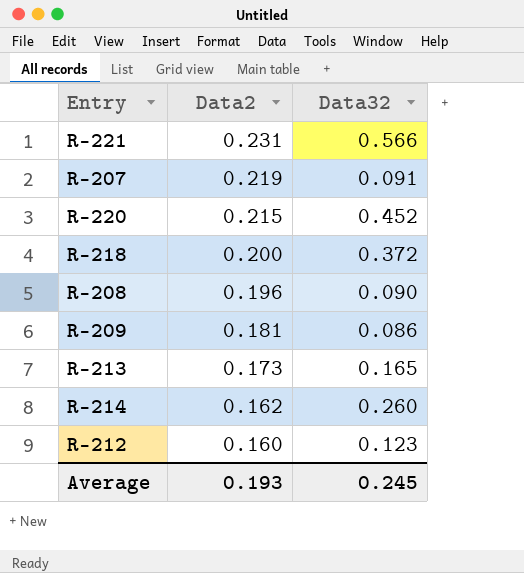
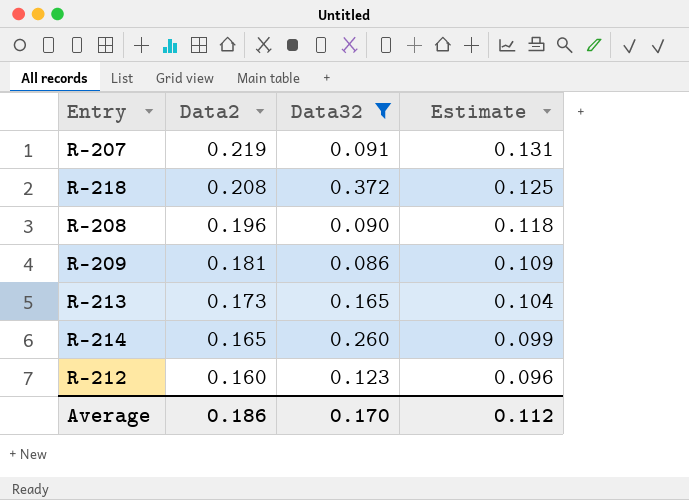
filter: none -> Data32 <= 0.372
column Estimate | formula: none -> [Data2] * 0.6
R-218 | Data2: 0.200 -> 0.208
R-214 | Data2: 0.162 -> 0.165
Average | Data2: 0.193 -> 0.186
Average | Data32: 0.245 -> 0.170

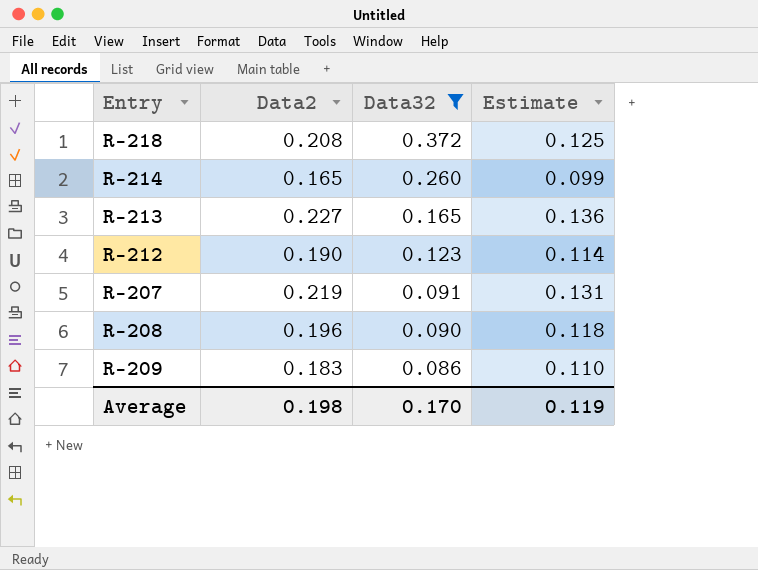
row order: Data2 descending -> Data32 descending
R-213 | Data2: 0.173 -> 0.227
R-213 | Estimate: 0.104 -> 0.136
R-212 | Data2: 0.160 -> 0.190
R-212 | Estimate: 0.096 -> 0.114
R-209 | Data2: 0.181 -> 0.183
R-209 | Estimate: 0.109 -> 0.110
Average | Data2: 0.186 -> 0.198
Average | Estimate: 0.112 -> 0.119

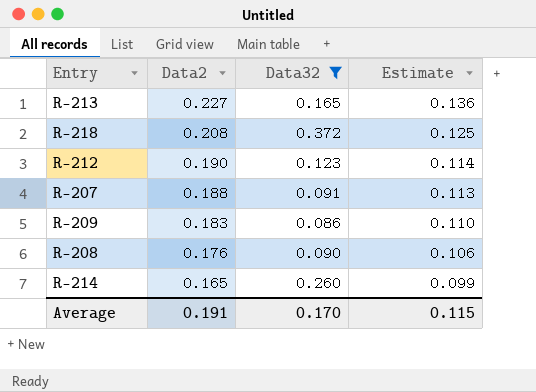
row order: Data32 descending -> Data2 descending
R-207 | Data2: 0.219 -> 0.188
R-207 | Estimate: 0.131 -> 0.113
R-208 | Data2: 0.196 -> 0.176
R-208 | Estimate: 0.118 -> 0.106
Average | Data2: 0.198 -> 0.191
Average | Estimate: 0.119 -> 0.115

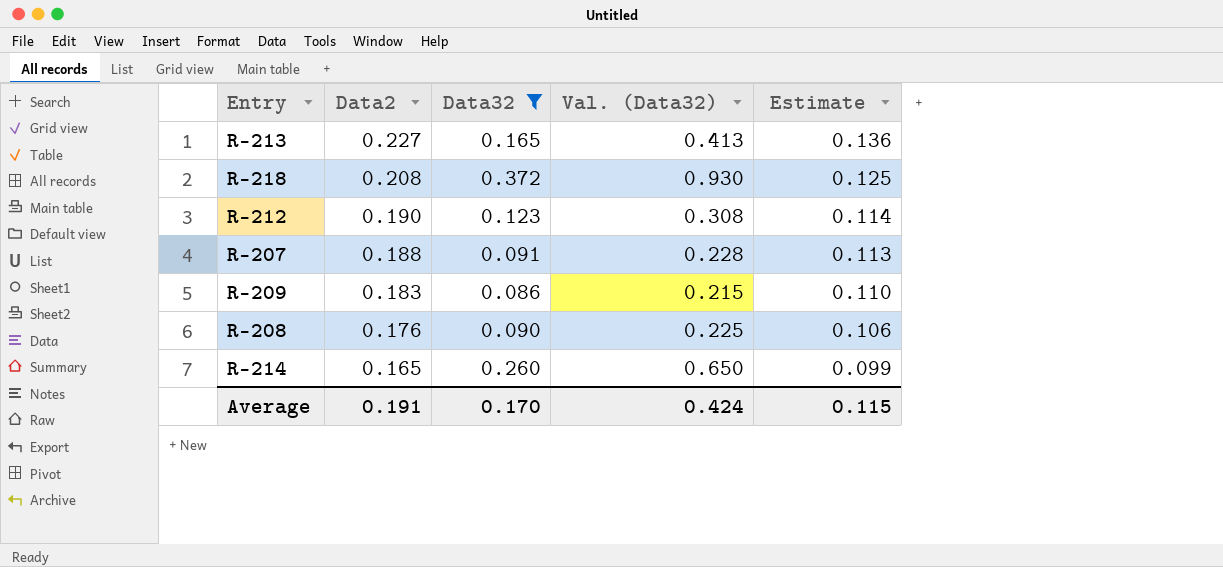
column Val. (Data32) | formula: none -> [Data32] * 2.5

